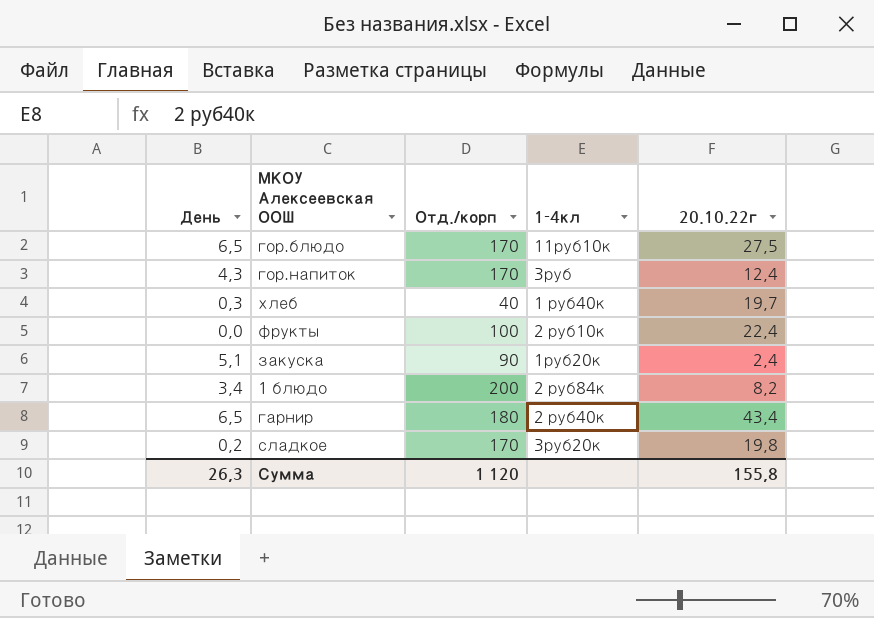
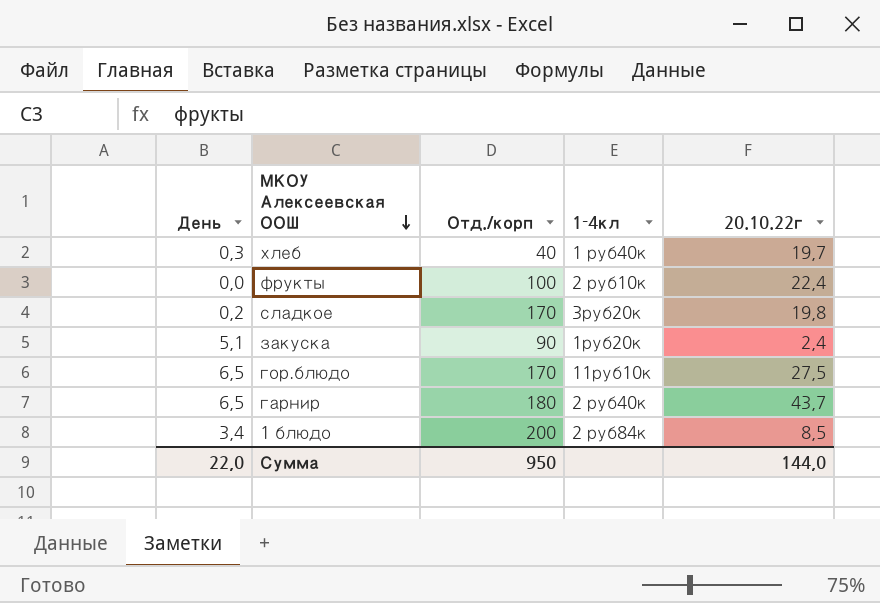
row order: none -> МКОУ Алексеевская ООШ descending
row гор.напиток: 4,3 | 170 | 3руб | 12,4 -> none
гарнир | 20.10.22г: 43,4 -> 43,7
1 блюдо | 20.10.22г: 8,2 -> 8,5
Сумма | День: 26,3 -> 22,0
Сумма | Отд./корп: 1 120 -> 950
Сумма | 20.10.22г: 155,8 -> 144,0

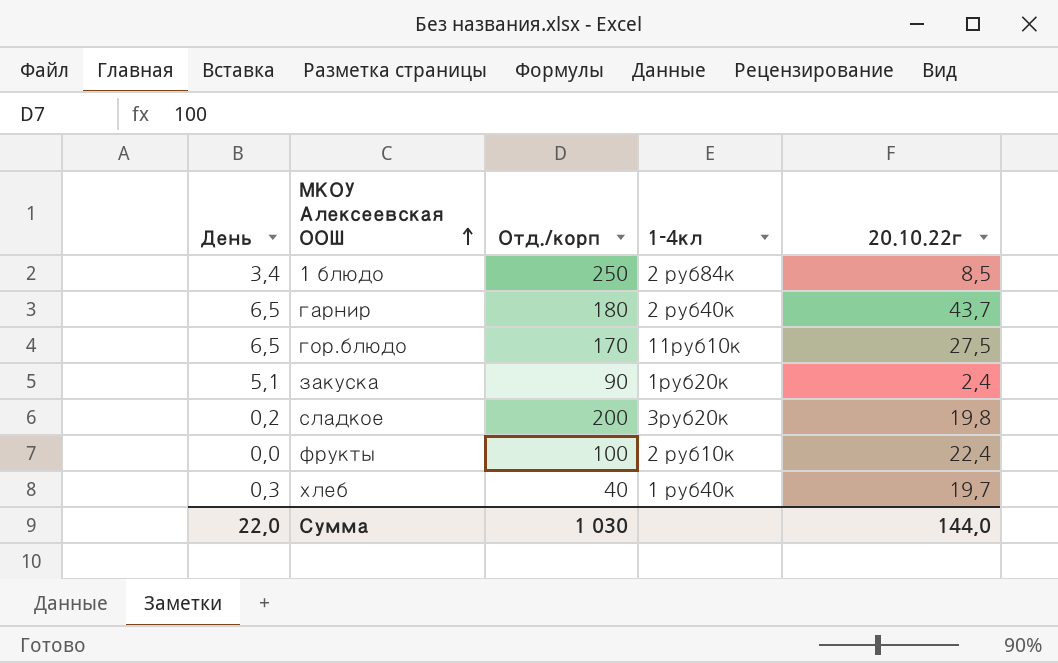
row order: МКОУ Алексеевская ООШ descending -> МКОУ Алексеевская ООШ ascending
1 блюдо | Отд./корп: 200 -> 250
сладкое | Отд./корп: 170 -> 200
Сумма | Отд./корп: 950 -> 1 030

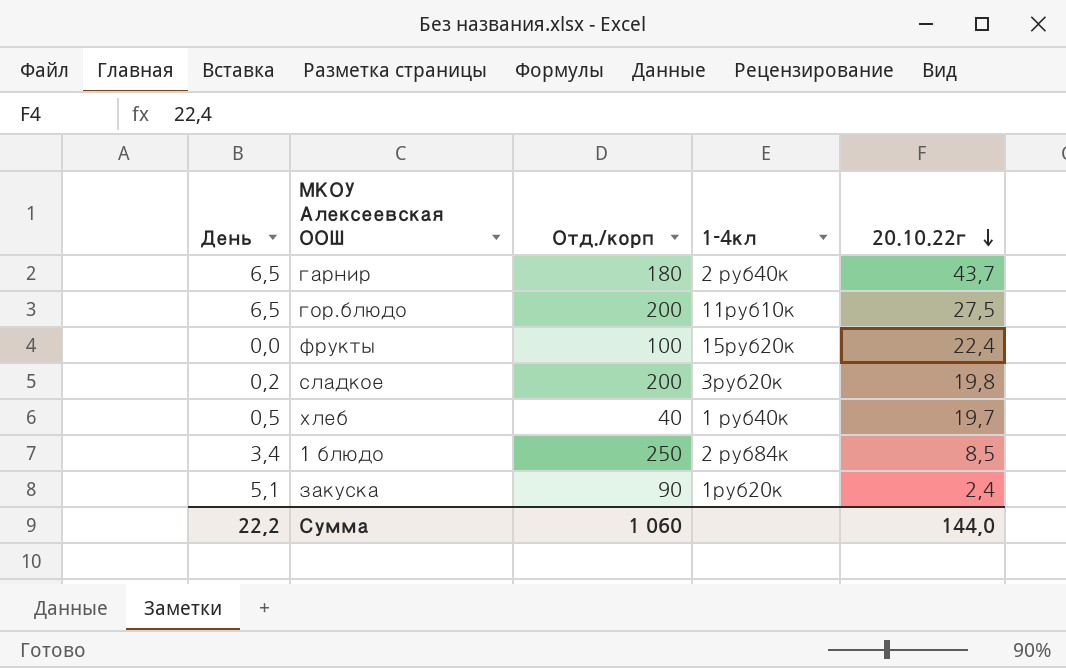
row order: МКОУ Алексеевская ООШ ascending -> 20.10.22г descending
гор.блюдо | Отд./корп: 170 -> 200
фрукты | 1-4кл: 2 руб10к -> 15руб20к
хлеб | День: 0,3 -> 0,5
Сумма | День: 22,0 -> 22,2
Сумма | Отд./корп: 1 030 -> 1 060

